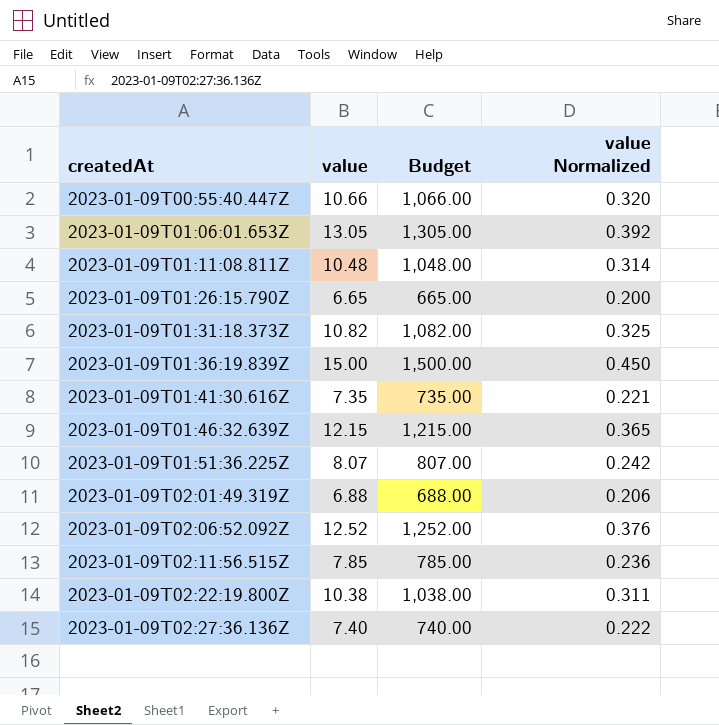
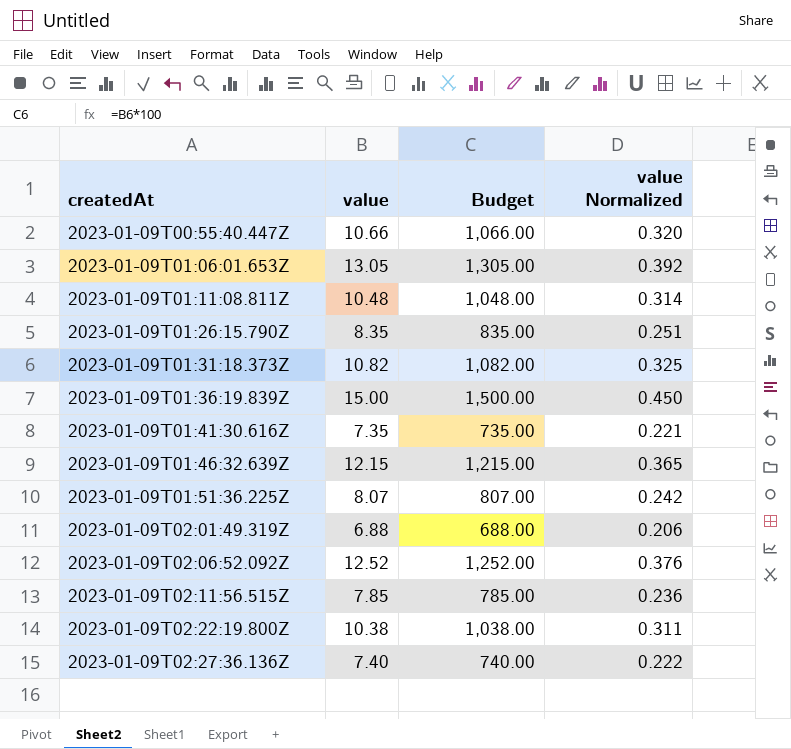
2023-01-09T01:26:15.790Z | value: 6.65 -> 8.35
2023-01-09T01:26:15.790Z | Budget: 665.00 -> 835.00
2023-01-09T01:26:15.790Z | value Normalized: 0.200 -> 0.251

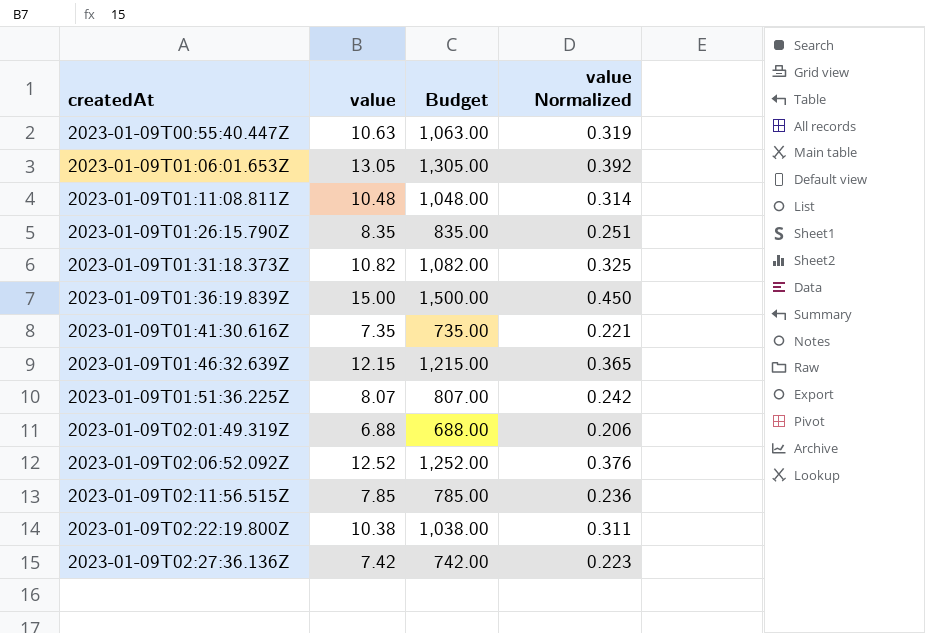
2023-01-09T00:55:40.447Z | value: 10.66 -> 10.63
2023-01-09T00:55:40.447Z | Budget: 1,066.00 -> 1,063.00
2023-01-09T00:55:40.447Z | value Normalized: 0.320 -> 0.319
2023-01-09T02:27:36.136Z | value: 7.40 -> 7.42
2023-01-09T02:27:36.136Z | Budget: 740.00 -> 742.00
2023-01-09T02:27:36.136Z | value Normalized: 0.222 -> 0.223

